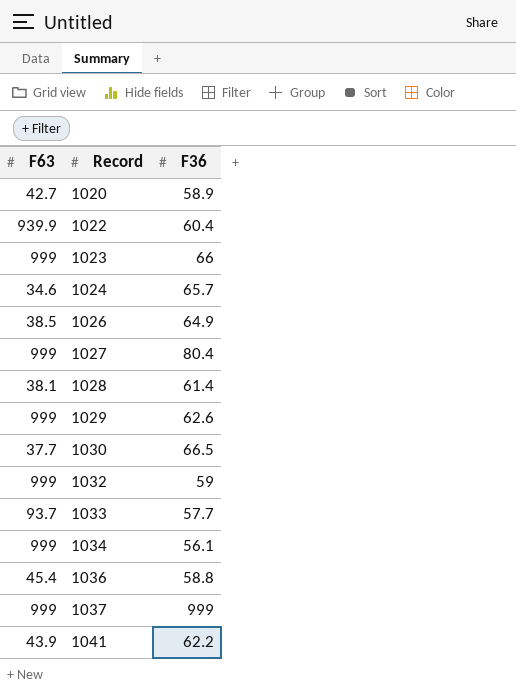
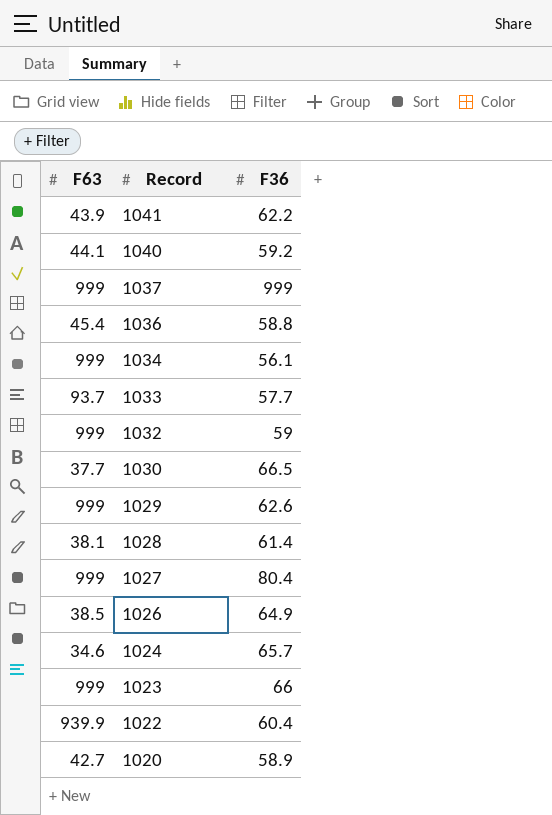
row order: Record ascending -> Record descending
row 1040: none -> 44.1 | 59.2

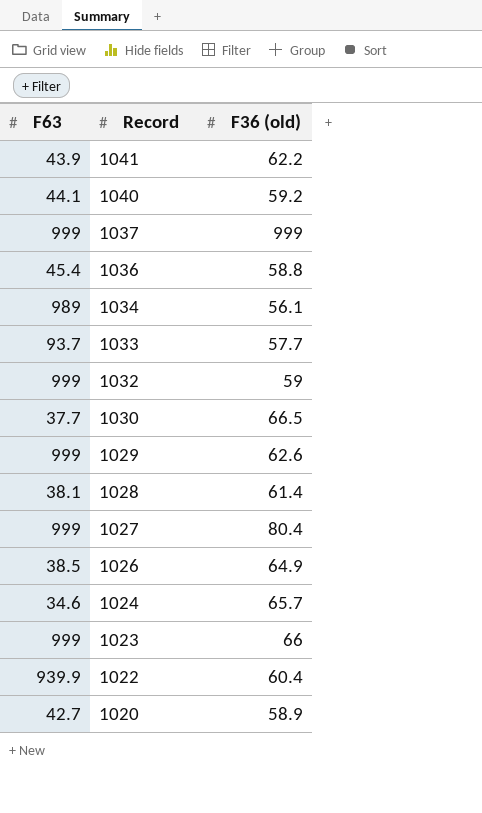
column name: F36 -> F36 (old)
1034 | F63: 999 -> 989

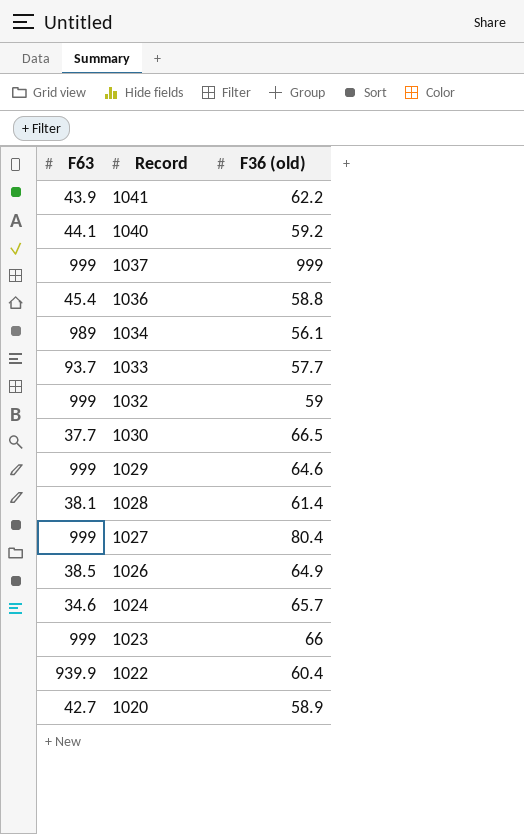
1029 | F36 (old): 62.6 -> 64.6

